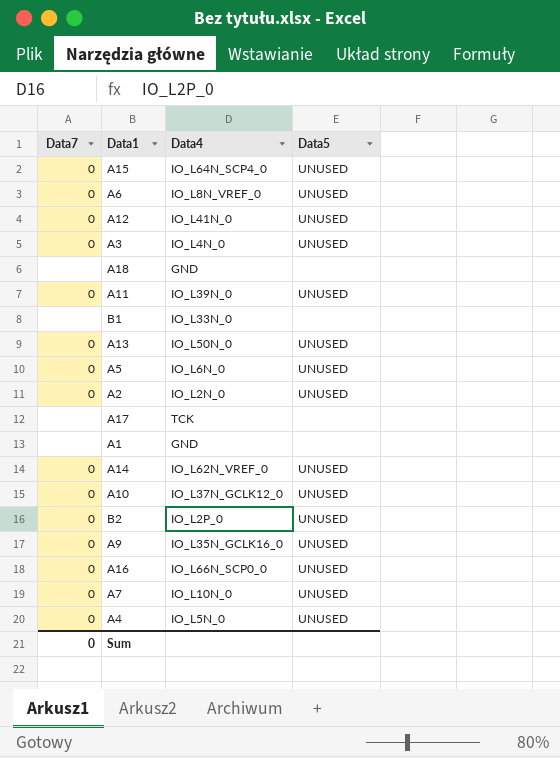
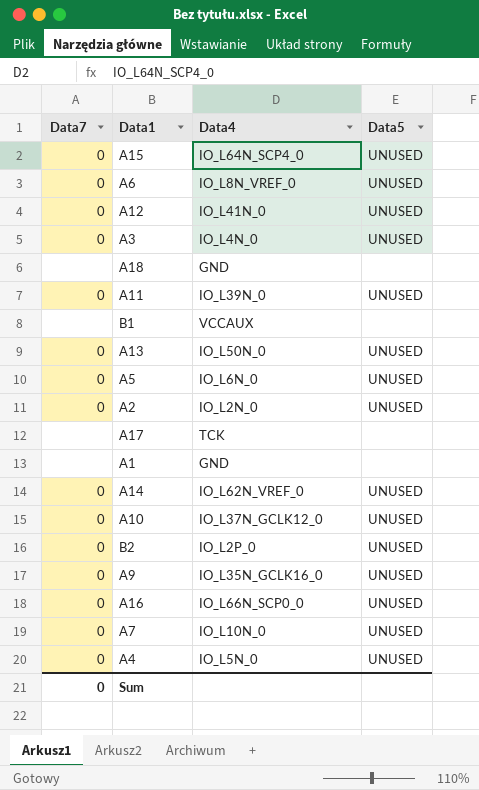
B1 | Data4: IO_L33N_0 -> VCCAUX

